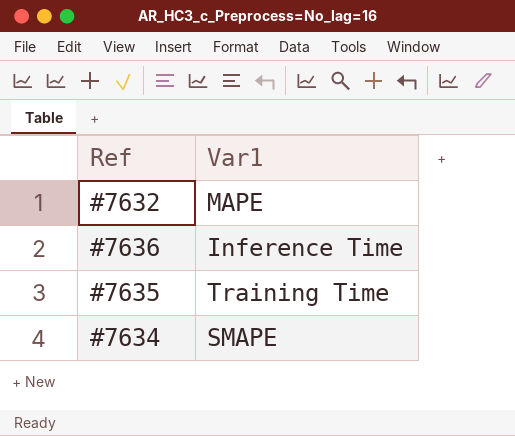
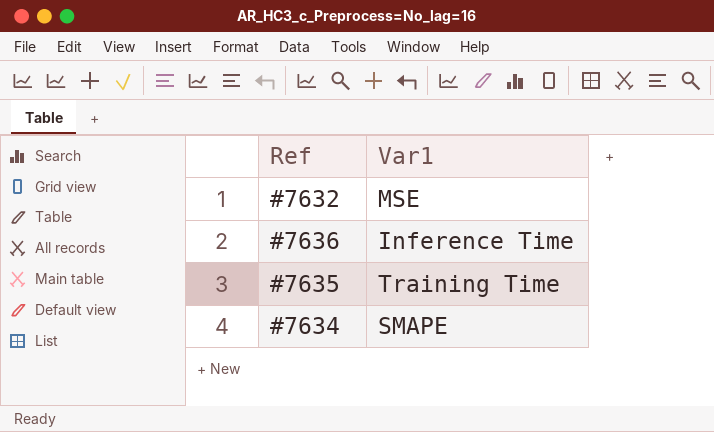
#7632 | Var1: MAPE -> MSE

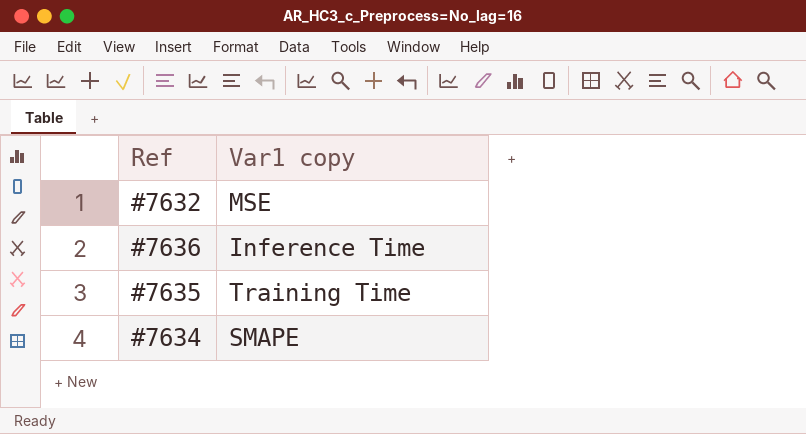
column name: Var1 -> Var1 copy

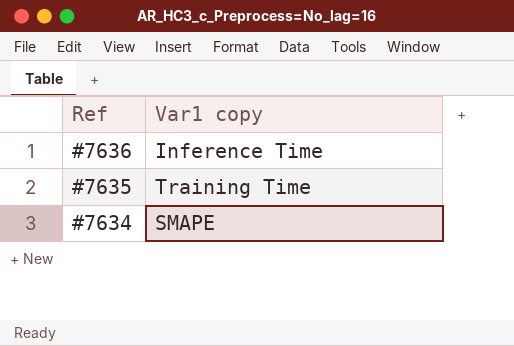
row #7632: MSE -> none

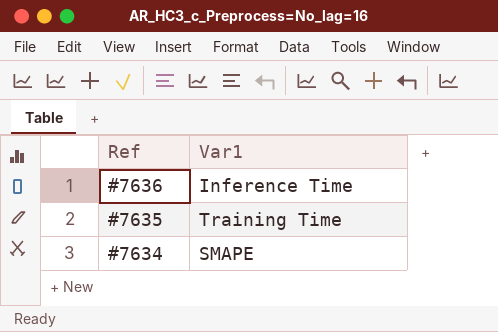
column name: Var1 copy -> Var1

